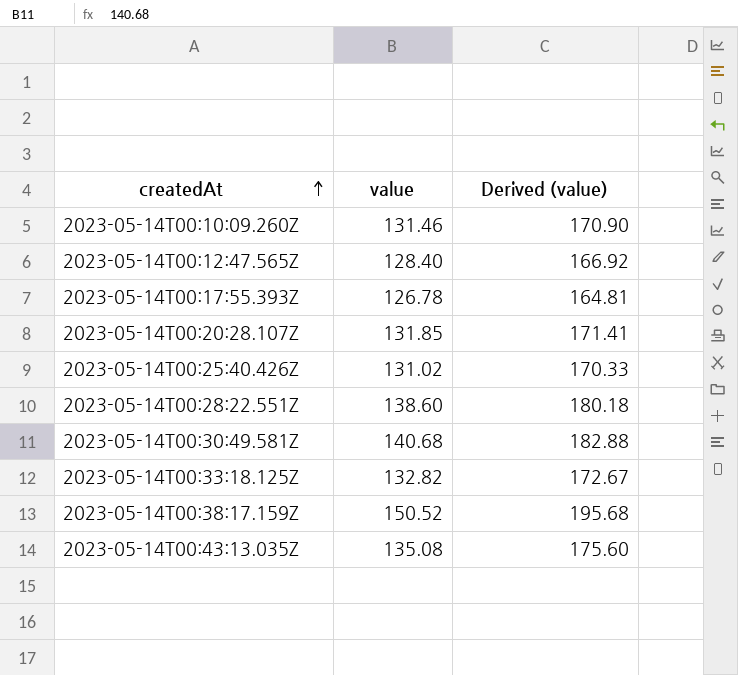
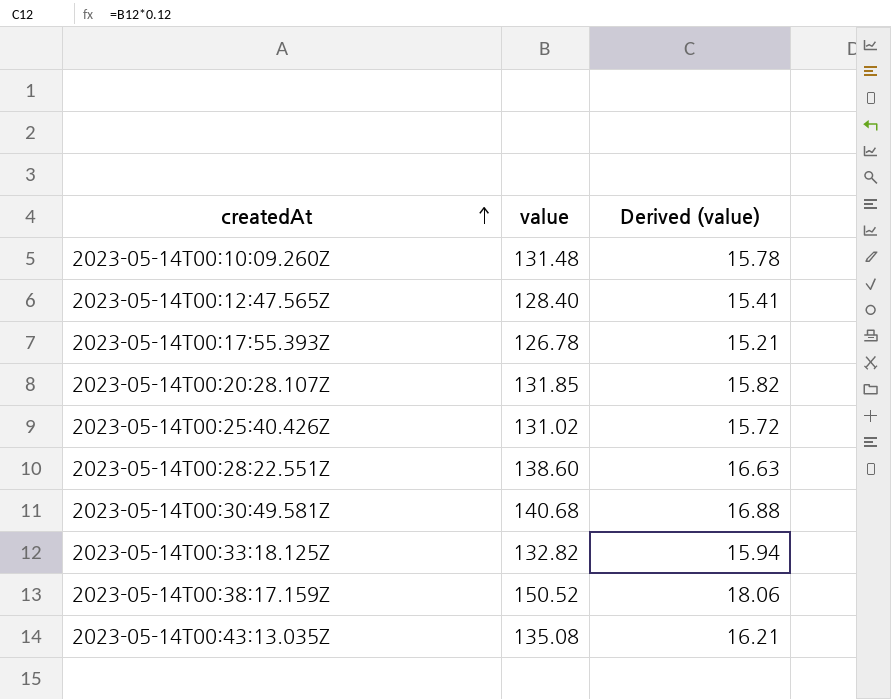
column Derived (value) | formula: [value] * 1.3 -> [value] * 0.12
2023-05-14T00:10:09.260Z | value: 131.46 -> 131.48

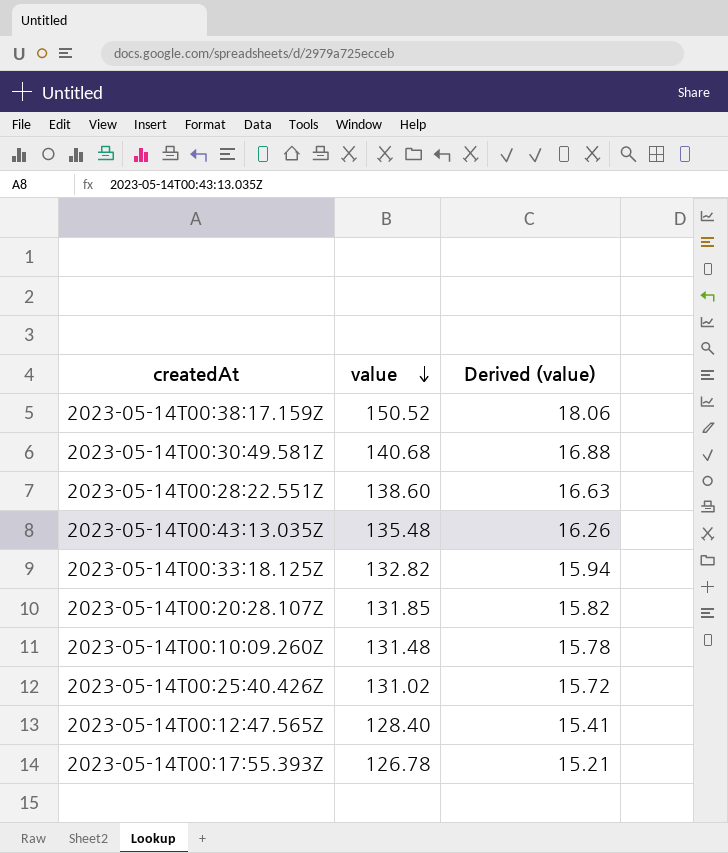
row order: createdAt ascending -> value descending
2023-05-14T00:43:13.035Z | value: 135.08 -> 135.48
2023-05-14T00:43:13.035Z | Derived (value): 16.21 -> 16.26

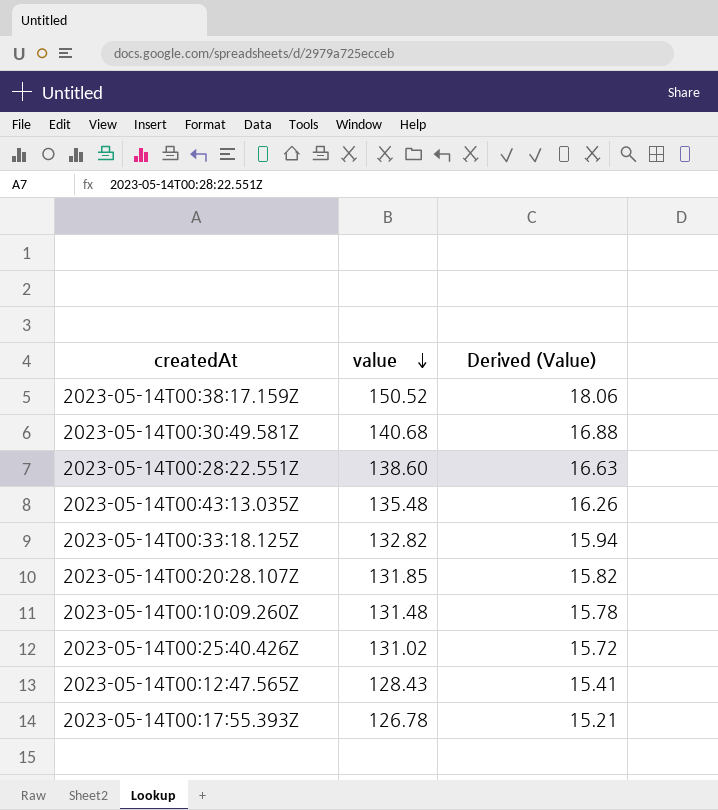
column name: Derived (value) -> Derived (Value)
2023-05-14T00:12:47.565Z | value: 128.40 -> 128.43

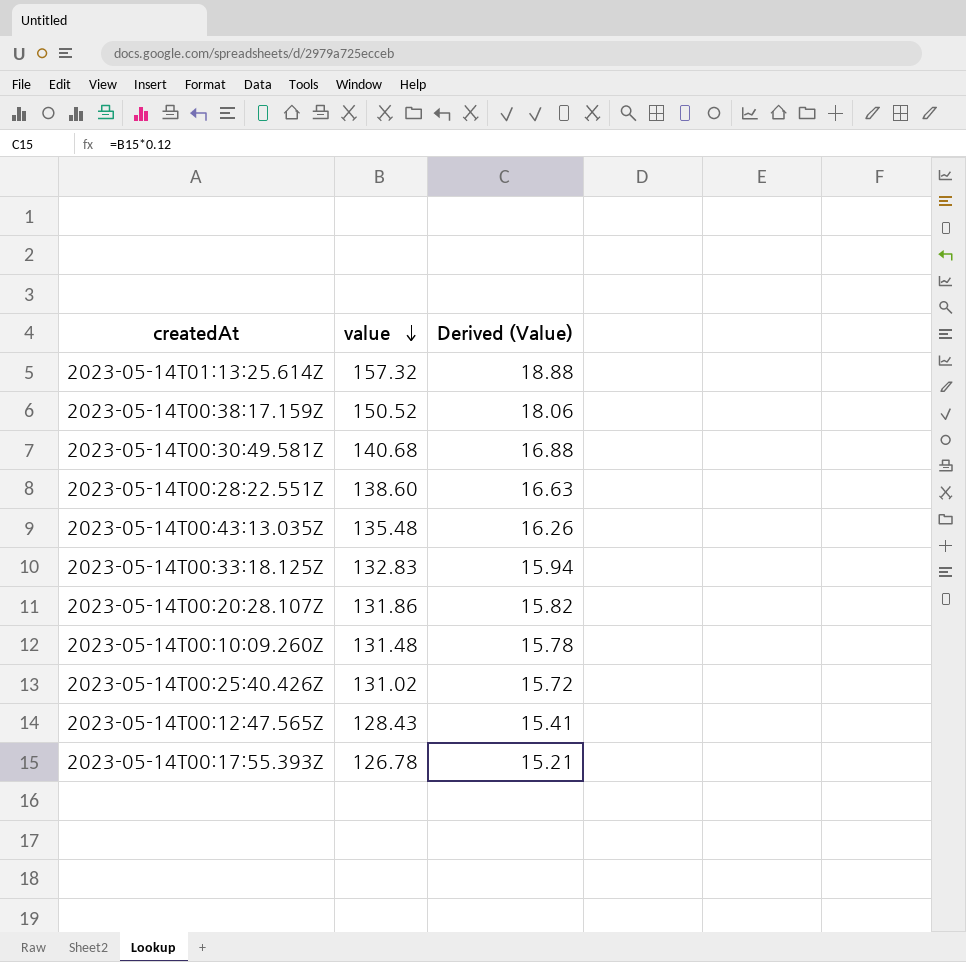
row 2023-05-14T01:13:25.614Z: none -> 157.32 | 18.88
2023-05-14T00:33:18.125Z | value: 132.82 -> 132.83
2023-05-14T00:20:28.107Z | value: 131.85 -> 131.86

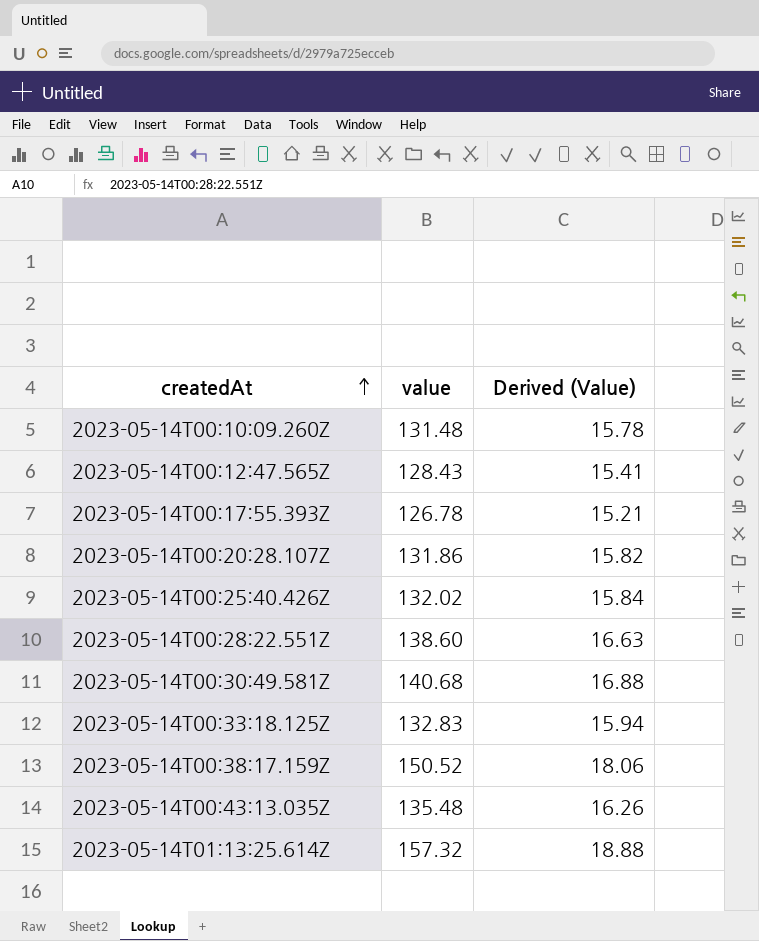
row order: value descending -> createdAt ascending
2023-05-14T00:25:40.426Z | value: 131.02 -> 132.02
2023-05-14T00:25:40.426Z | Derived (Value): 15.72 -> 15.84

